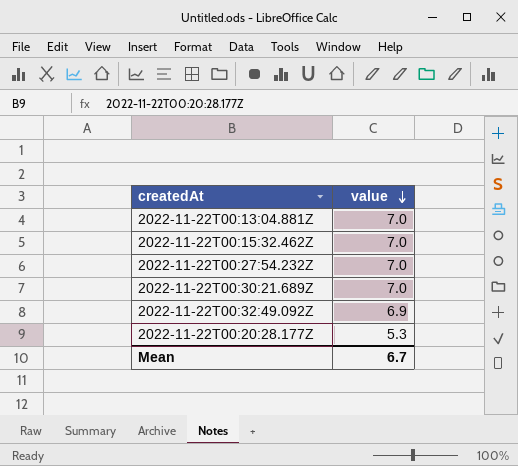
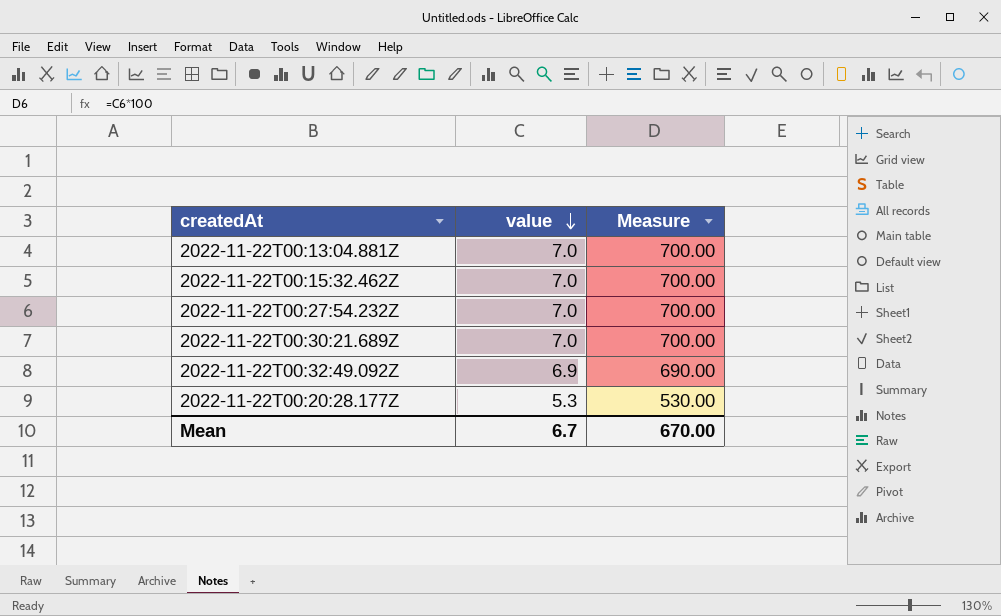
column Measure | formula: none -> [value] * 100

